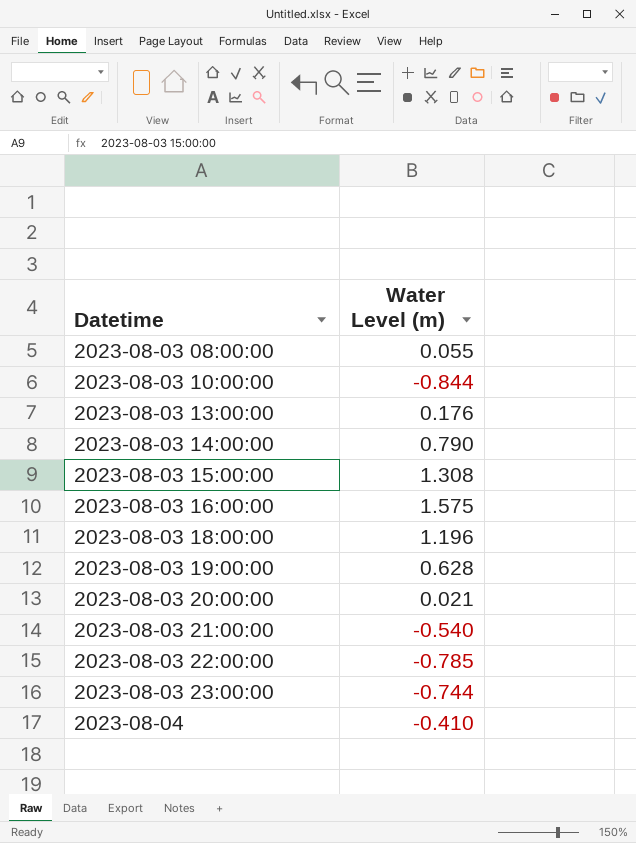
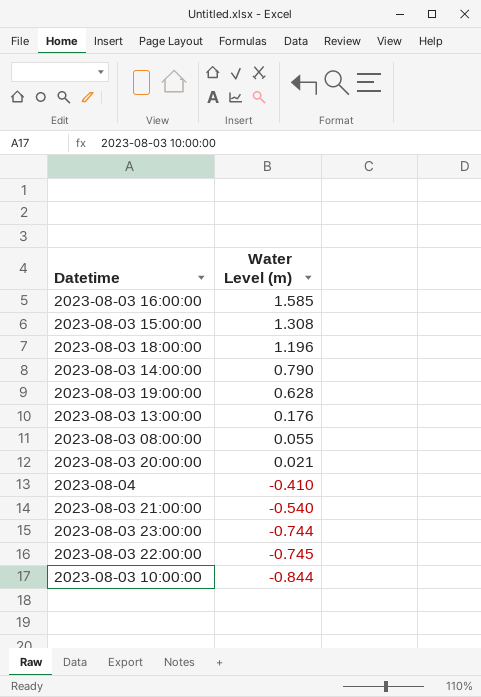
row order: Datetime ascending -> Water Level (m) descending
2023-08-03 16:00:00 | Water Level (m): 1.575 -> 1.585
2023-08-03 22:00:00 | Water Level (m): -0.785 -> -0.745

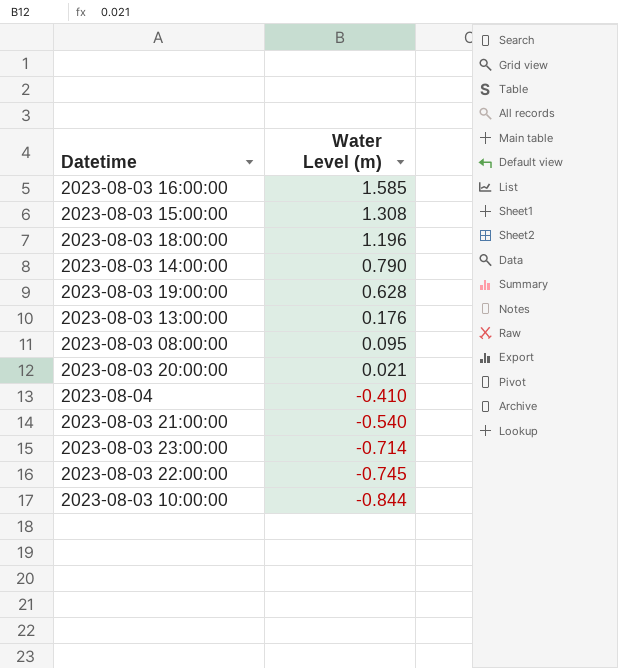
2023-08-03 08:00:00 | Water Level (m): 0.055 -> 0.095
2023-08-03 23:00:00 | Water Level (m): -0.744 -> -0.714

